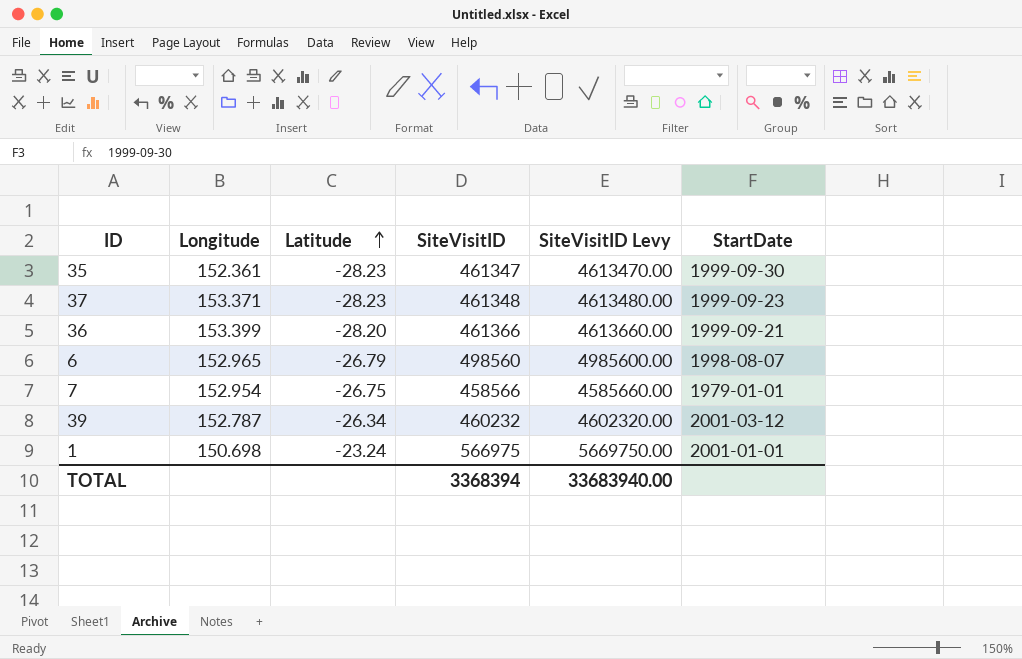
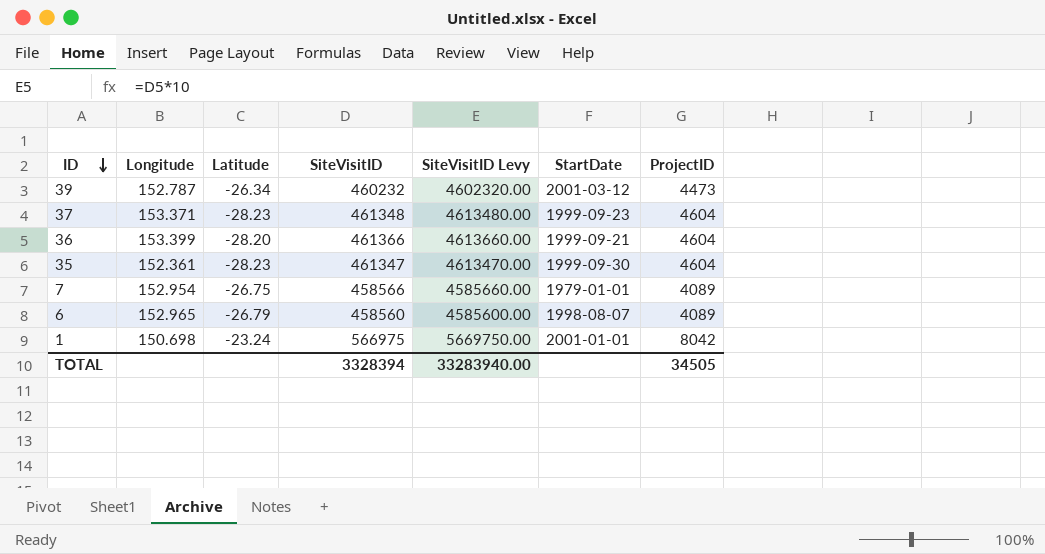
row order: Latitude ascending -> ID descending
column ProjectID | position: none -> 7
6 | SiteVisitID: 498560 -> 458560
6 | SiteVisitID Levy: 4985600.00 -> 4585600.00
TOTAL | SiteVisitID: 3368394 -> 3328394
TOTAL | SiteVisitID Levy: 33683940.00 -> 33283940.00

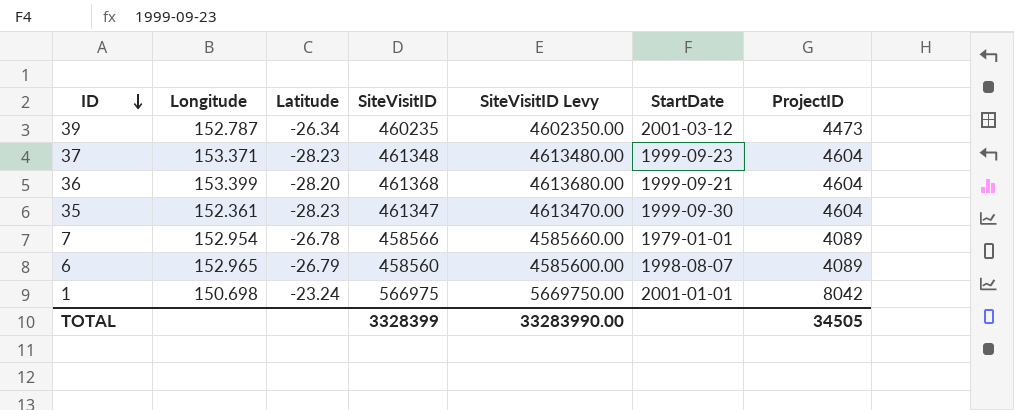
39 | SiteVisitID: 460232 -> 460235
39 | SiteVisitID Levy: 4602320.00 -> 4602350.00
36 | SiteVisitID: 461366 -> 461368
36 | SiteVisitID Levy: 4613660.00 -> 4613680.00
7 | Latitude: -26.75 -> -26.78
TOTAL | SiteVisitID: 3328394 -> 3328399
TOTAL | SiteVisitID Levy: 33283940.00 -> 33283990.00

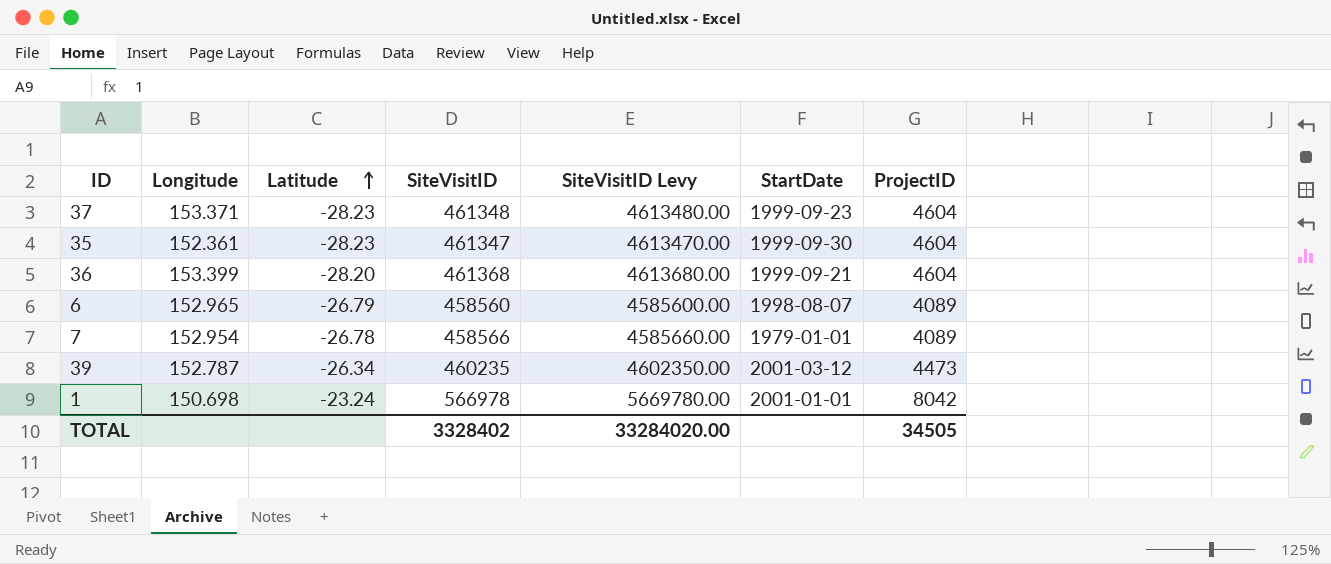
row order: ID descending -> Latitude ascending
1 | SiteVisitID: 566975 -> 566978
1 | SiteVisitID Levy: 5669750.00 -> 5669780.00
TOTAL | SiteVisitID: 3328399 -> 3328402
TOTAL | SiteVisitID Levy: 33283990.00 -> 33284020.00

